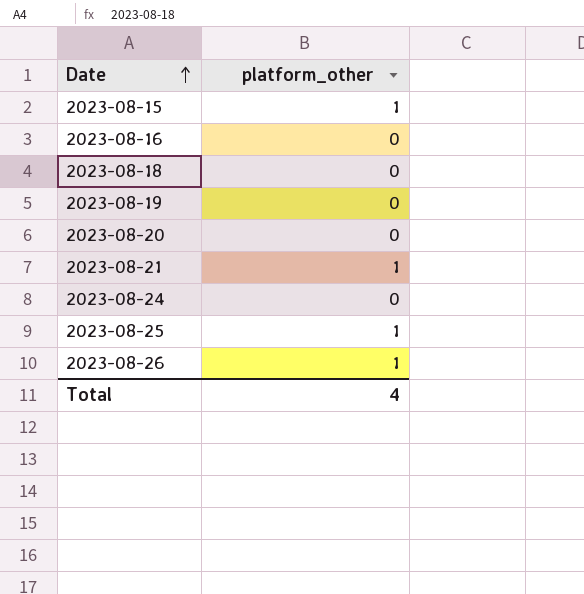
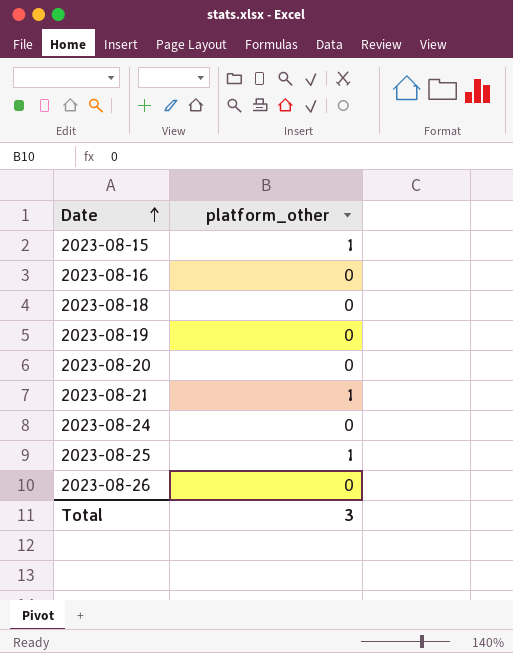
2023-08-26 | platform_other: 1 -> 0
Total | platform_other: 4 -> 3

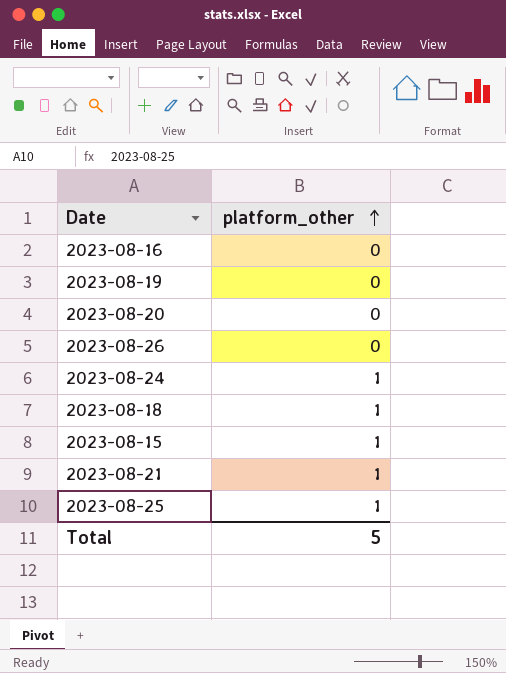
row order: Date ascending -> platform_other ascending
2023-08-24 | platform_other: 0 -> 1
2023-08-18 | platform_other: 0 -> 1
Total | platform_other: 3 -> 5

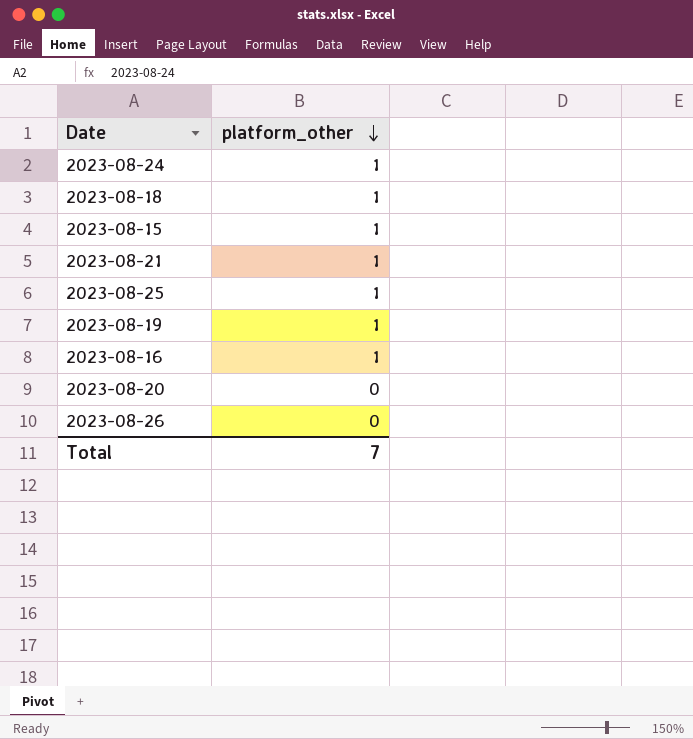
row order: platform_other ascending -> platform_other descending
2023-08-19 | platform_other: 0 -> 1
2023-08-16 | platform_other: 0 -> 1
Total | platform_other: 5 -> 7

